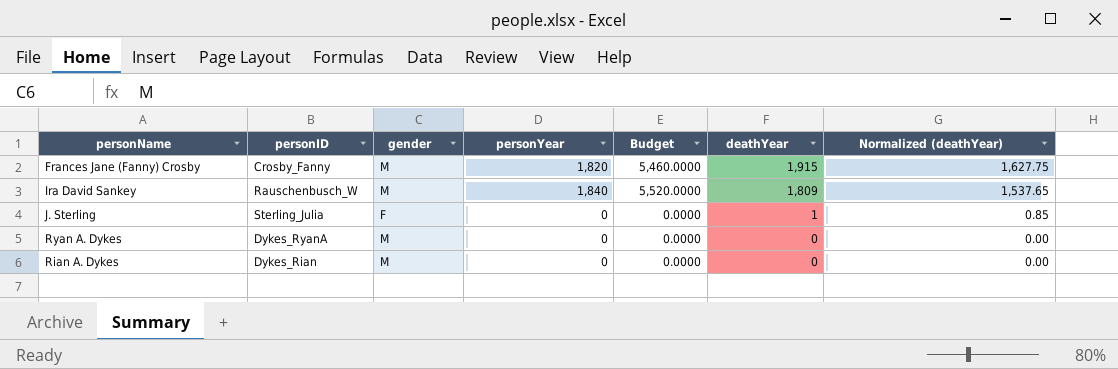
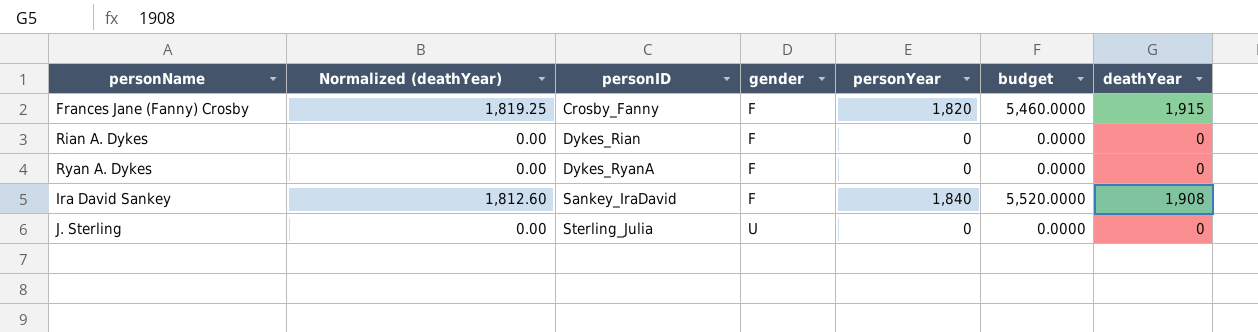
row order: deathYear descending -> personID ascending
column Normalized (deathYear) | formula: [deathYear] * 0.85 -> [deathYear] * 0.95
column Normalized (deathYear) | position: 7 -> 2
column name: Budget -> budget
Frances Jane (Fanny) Crosby | gender: M -> F
Rian A. Dykes | gender: M -> F
Ryan A. Dykes | gender: M -> F
Ira David Sankey | personID: Rauschenbusch_W -> Sankey_IraDavid
Ira David Sankey | gender: M -> F
Ira David Sankey | deathYear: 1,809 -> 1,908
J. Sterling | gender: F -> U
J. Sterling | deathYear: 1 -> 0

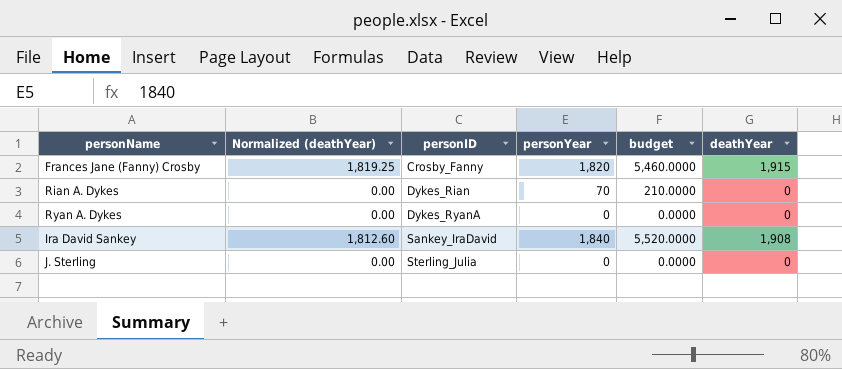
column gender | position: 4 -> none
Rian A. Dykes | personYear: 0 -> 70
Rian A. Dykes | budget: 0.0000 -> 210.0000

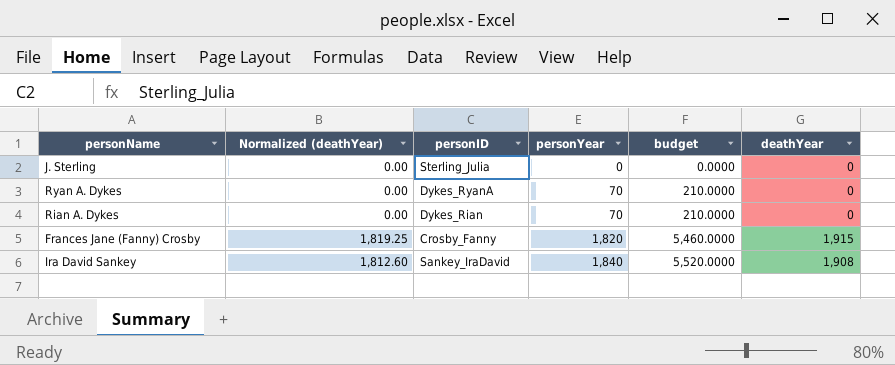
row order: personID ascending -> personYear ascending
Ryan A. Dykes | personYear: 0 -> 70
Ryan A. Dykes | budget: 0.0000 -> 210.0000

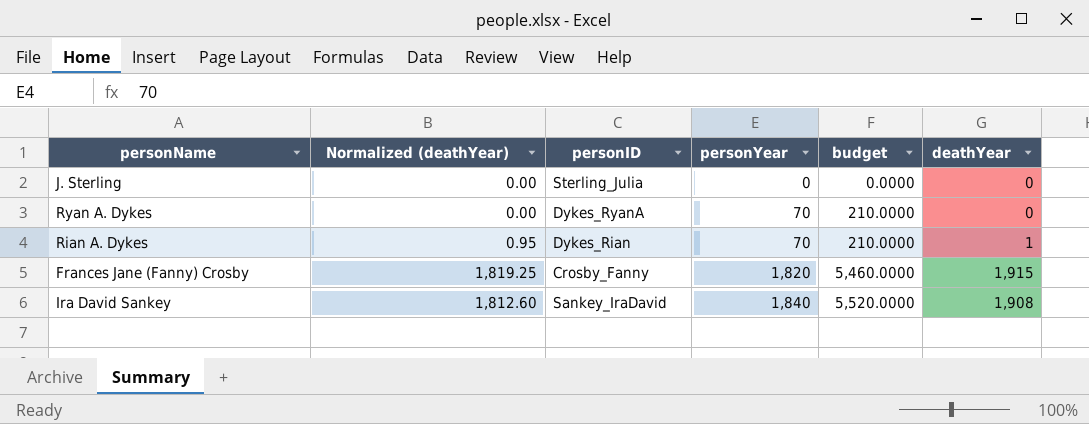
Rian A. Dykes | Normalized (deathYear): 0.00 -> 0.95
Rian A. Dykes | deathYear: 0 -> 1

